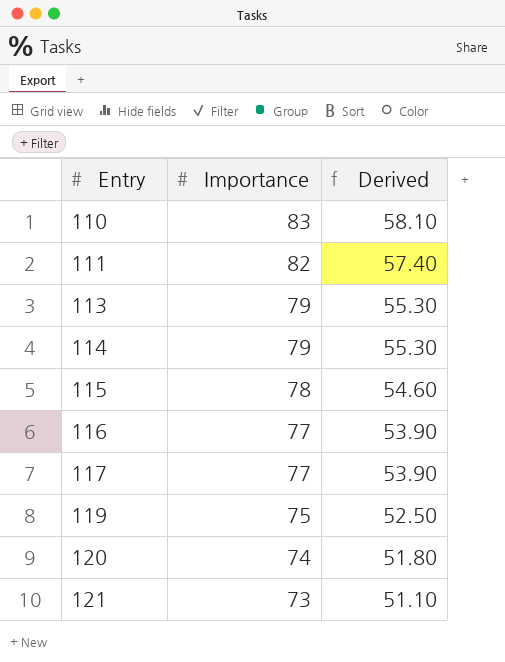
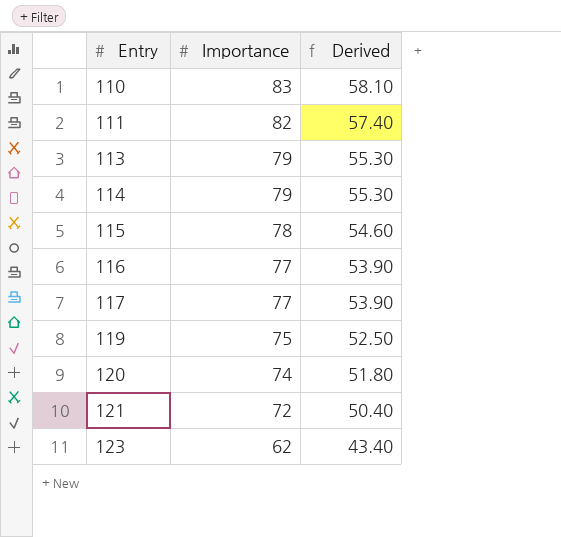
121 | Importance: 73 -> 72
121 | Derived: 51.10 -> 50.40
row 123: none -> 62 | 43.40

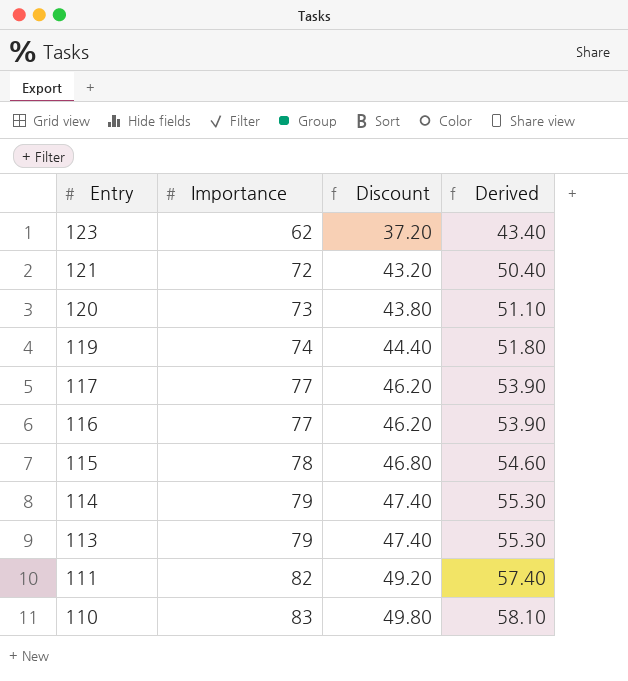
row order: Entry ascending -> Entry descending
column Discount | formula: none -> [Importance] * 0.6
120 | Importance: 74 -> 73
120 | Derived: 51.80 -> 51.10
119 | Importance: 75 -> 74
119 | Derived: 52.50 -> 51.80

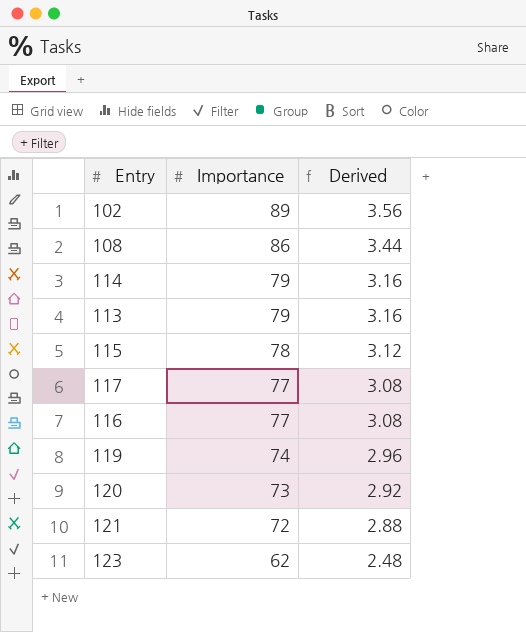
row order: Entry descending -> Importance descending
column Discount | formula: [Importance] * 0.6 -> none
column Derived | formula: [Importance] * 0.7 -> [Importance] * 0.04
row 111: 82 | 49.20 | 57.40 -> none
row 110: 83 | 49.80 | 58.10 -> none
row 102: none -> 89 | 3.56
row 108: none -> 86 | 3.44

